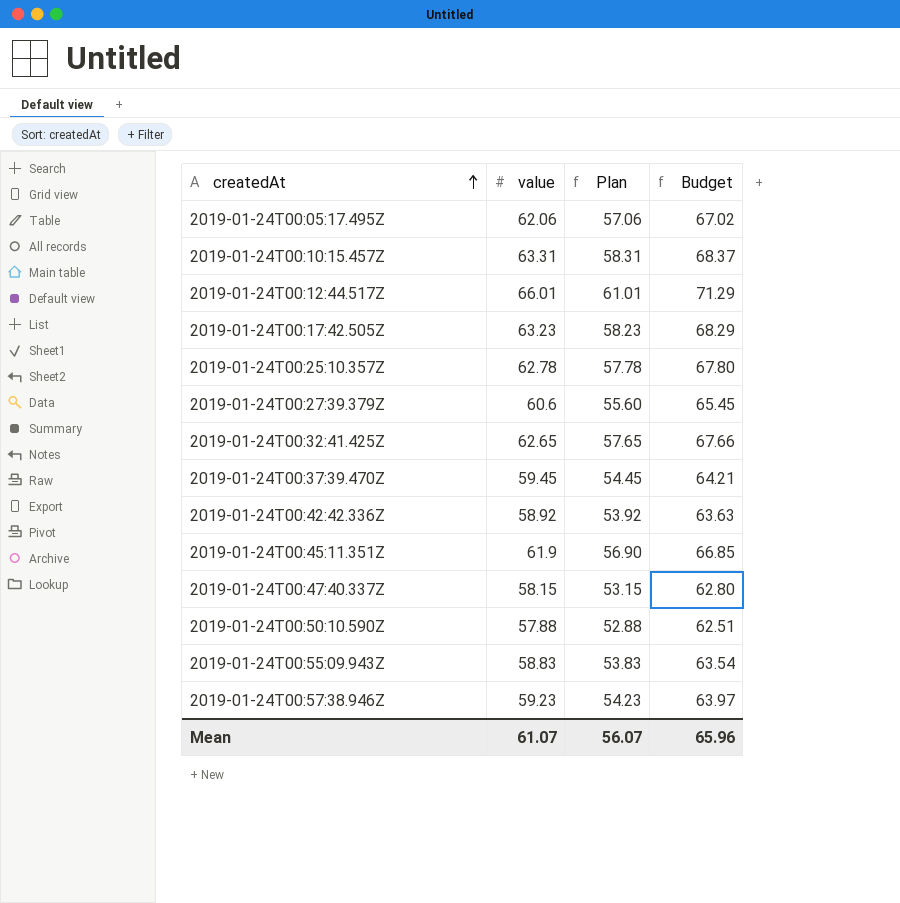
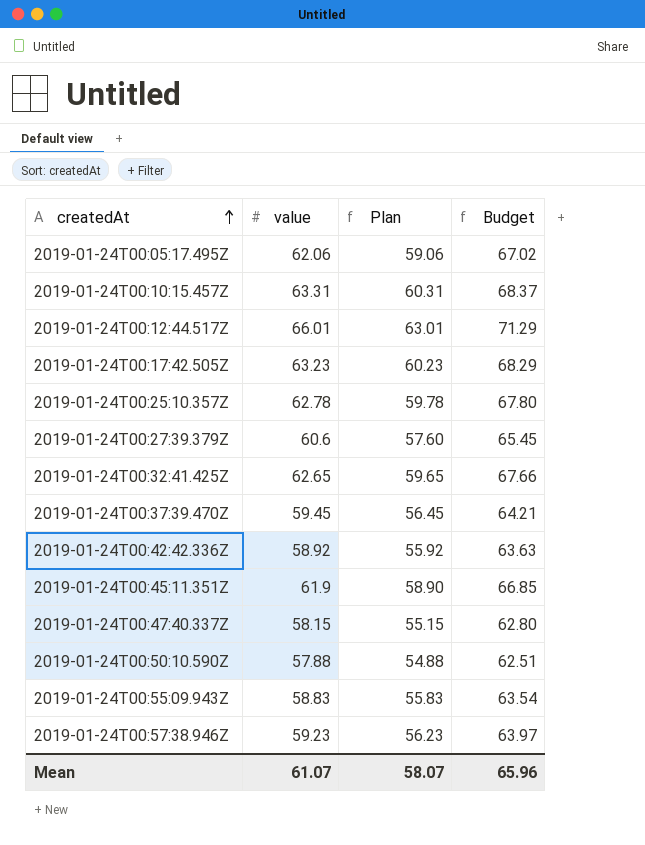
column Plan | formula: [value] - 5 -> [value] - 3
Mean | Plan: 56.07 -> 58.07

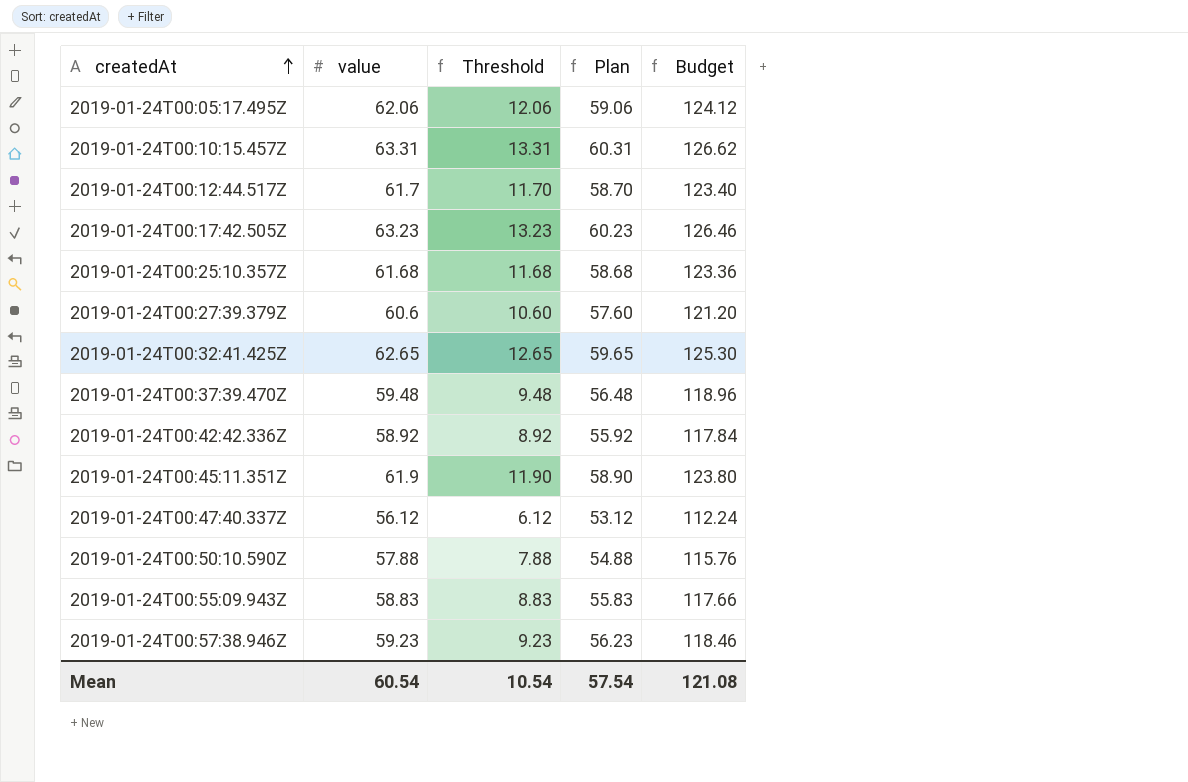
column Threshold | formula: none -> [value] - 50
column Budget | formula: [value] * 1.08 -> [value] * 2
2019-01-24T00:12:44.517Z | value: 66.01 -> 61.7
2019-01-24T00:12:44.517Z | Plan: 63.01 -> 58.70
2019-01-24T00:25:10.357Z | value: 62.78 -> 61.68
2019-01-24T00:25:10.357Z | Plan: 59.78 -> 58.68
2019-01-24T00:37:39.470Z | value: 59.45 -> 59.48
2019-01-24T00:37:39.470Z | Plan: 56.45 -> 56.48
2019-01-24T00:47:40.337Z | value: 58.15 -> 56.12
2019-01-24T00:47:40.337Z | Plan: 55.15 -> 53.12
Mean | value: 61.07 -> 60.54
Mean | Plan: 58.07 -> 57.54
Mean | Budget: 65.96 -> 121.08

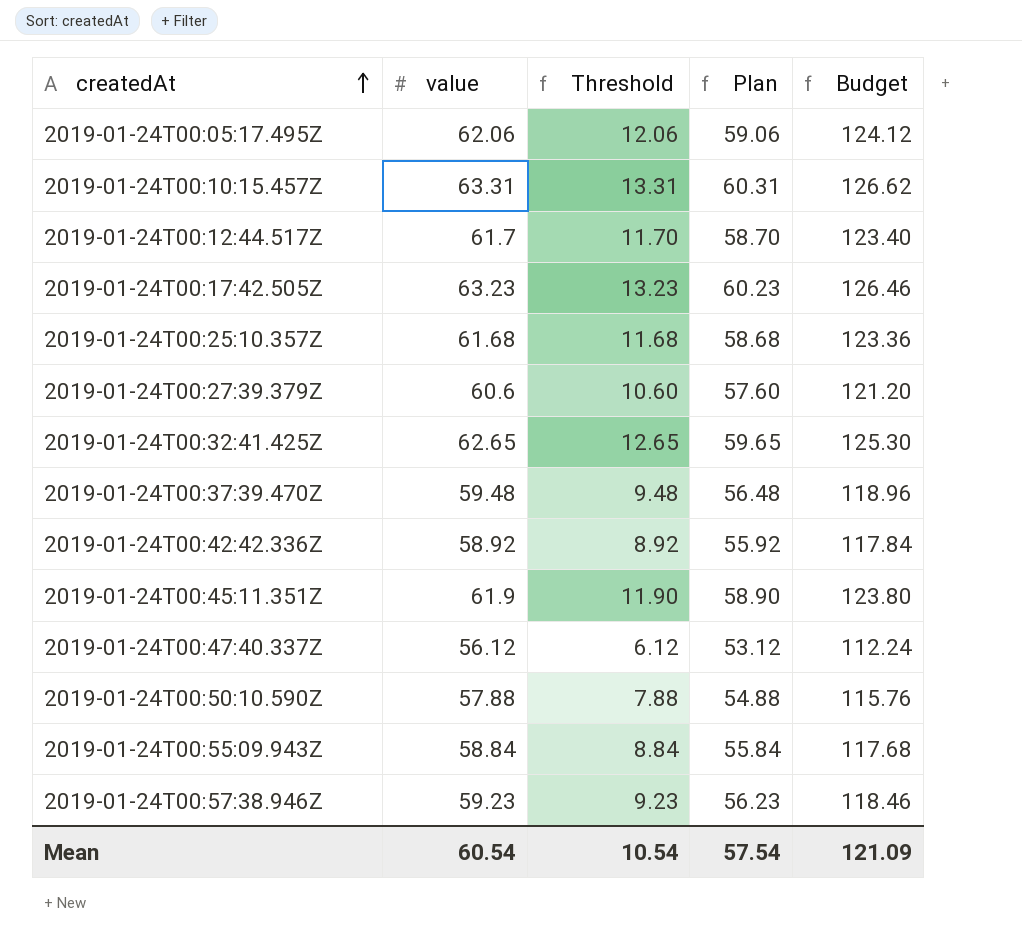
2019-01-24T00:55:09.943Z | value: 58.83 -> 58.84
2019-01-24T00:55:09.943Z | Threshold: 8.83 -> 8.84
2019-01-24T00:55:09.943Z | Plan: 55.83 -> 55.84
2019-01-24T00:55:09.943Z | Budget: 117.66 -> 117.68
Mean | Budget: 121.08 -> 121.09

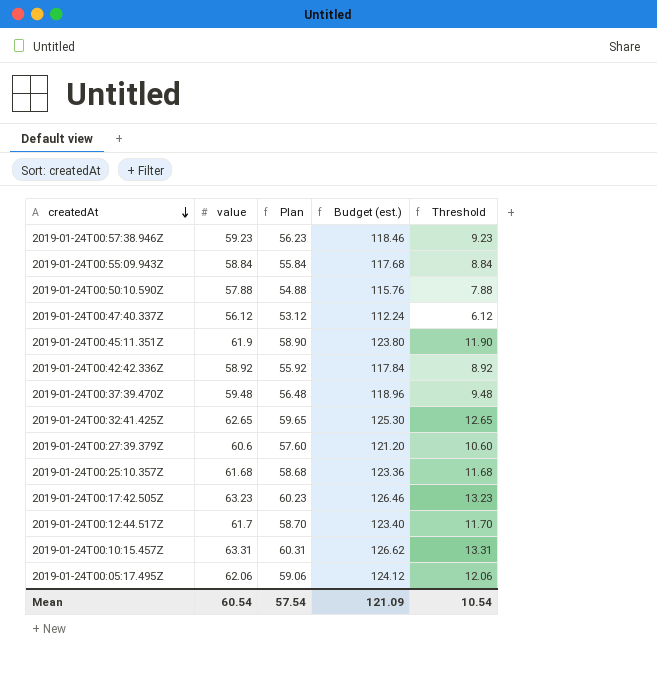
row order: createdAt ascending -> createdAt descending
column name: Budget -> Budget (est.)
column Threshold | position: 3 -> 5

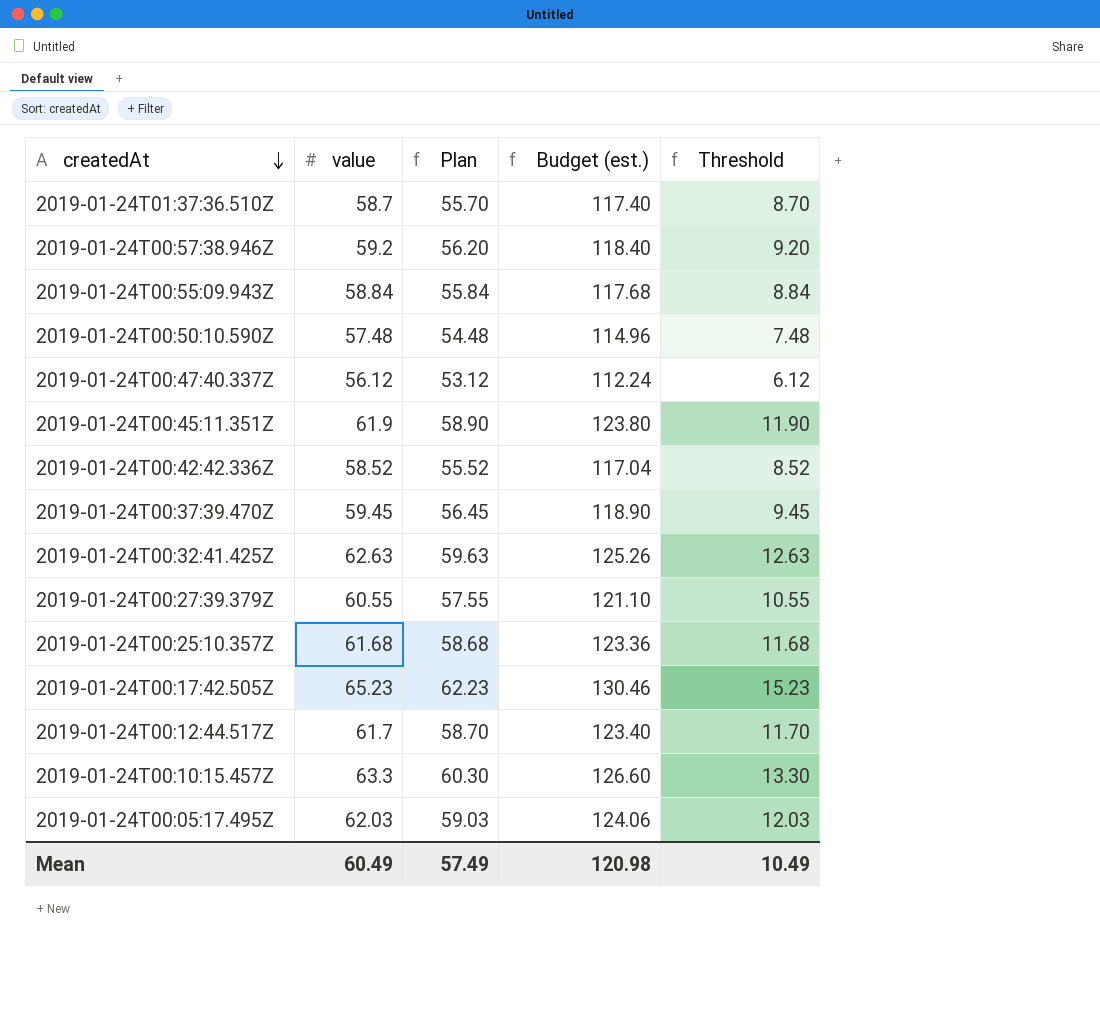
row 2019-01-24T01:37:36.510Z: none -> 58.7 | 55.70 | 117.40 | 8.70
2019-01-24T00:57:38.946Z | value: 59.23 -> 59.2
2019-01-24T00:57:38.946Z | Plan: 56.23 -> 56.20
2019-01-24T00:57:38.946Z | Budget (est.): 118.46 -> 118.40
2019-01-24T00:57:38.946Z | Threshold: 9.23 -> 9.20
2019-01-24T00:50:10.590Z | value: 57.88 -> 57.48
2019-01-24T00:50:10.590Z | Plan: 54.88 -> 54.48
2019-01-24T00:50:10.590Z | Budget (est.): 115.76 -> 114.96
2019-01-24T00:50:10.590Z | Threshold: 7.88 -> 7.48
2019-01-24T00:42:42.336Z | value: 58.92 -> 58.52
2019-01-24T00:42:42.336Z | Plan: 55.92 -> 55.52
2019-01-24T00:42:42.336Z | Budget (est.): 117.84 -> 117.04
2019-01-24T00:42:42.336Z | Threshold: 8.92 -> 8.52
2019-01-24T00:37:39.470Z | value: 59.48 -> 59.45
2019-01-24T00:37:39.470Z | Plan: 56.48 -> 56.45
2019-01-24T00:37:39.470Z | Budget (est.): 118.96 -> 118.90
2019-01-24T00:37:39.470Z | Threshold: 9.48 -> 9.45
2019-01-24T00:32:41.425Z | value: 62.65 -> 62.63
2019-01-24T00:32:41.425Z | Plan: 59.65 -> 59.63
2019-01-24T00:32:41.425Z | Budget (est.): 125.30 -> 125.26
2019-01-24T00:32:41.425Z | Threshold: 12.65 -> 12.63
2019-01-24T00:27:39.379Z | value: 60.6 -> 60.55
2019-01-24T00:27:39.379Z | Plan: 57.60 -> 57.55
2019-01-24T00:27:39.379Z | Budget (est.): 121.20 -> 121.10
2019-01-24T00:27:39.379Z | Threshold: 10.60 -> 10.55
2019-01-24T00:17:42.505Z | value: 63.23 -> 65.23
2019-01-24T00:17:42.505Z | Plan: 60.23 -> 62.23
2019-01-24T00:17:42.505Z | Budget (est.): 126.46 -> 130.46
2019-01-24T00:17:42.505Z | Threshold: 13.23 -> 15.23
2019-01-24T00:10:15.457Z | value: 63.31 -> 63.3
2019-01-24T00:10:15.457Z | Plan: 60.31 -> 60.30
2019-01-24T00:10:15.457Z | Budget (est.): 126.62 -> 126.60
2019-01-24T00:10:15.457Z | Threshold: 13.31 -> 13.30
2019-01-24T00:05:17.495Z | value: 62.06 -> 62.03
2019-01-24T00:05:17.495Z | Plan: 59.06 -> 59.03
2019-01-24T00:05:17.495Z | Budget (est.): 124.12 -> 124.06
2019-01-24T00:05:17.495Z | Threshold: 12.06 -> 12.03
Mean | value: 60.54 -> 60.49
Mean | Plan: 57.54 -> 57.49
Mean | Budget (est.): 121.09 -> 120.98
Mean | Threshold: 10.54 -> 10.49

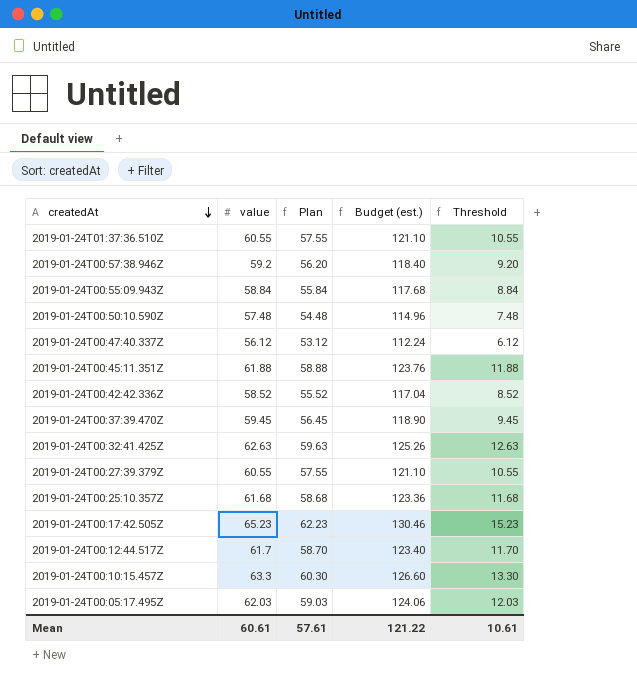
2019-01-24T01:37:36.510Z | value: 58.7 -> 60.55
2019-01-24T01:37:36.510Z | Plan: 55.70 -> 57.55
2019-01-24T01:37:36.510Z | Budget (est.): 117.40 -> 121.10
2019-01-24T01:37:36.510Z | Threshold: 8.70 -> 10.55
2019-01-24T00:45:11.351Z | value: 61.9 -> 61.88
2019-01-24T00:45:11.351Z | Plan: 58.90 -> 58.88
2019-01-24T00:45:11.351Z | Budget (est.): 123.80 -> 123.76
2019-01-24T00:45:11.351Z | Threshold: 11.90 -> 11.88
Mean | value: 60.49 -> 60.61
Mean | Plan: 57.49 -> 57.61
Mean | Budget (est.): 120.98 -> 121.22
Mean | Threshold: 10.49 -> 10.61

